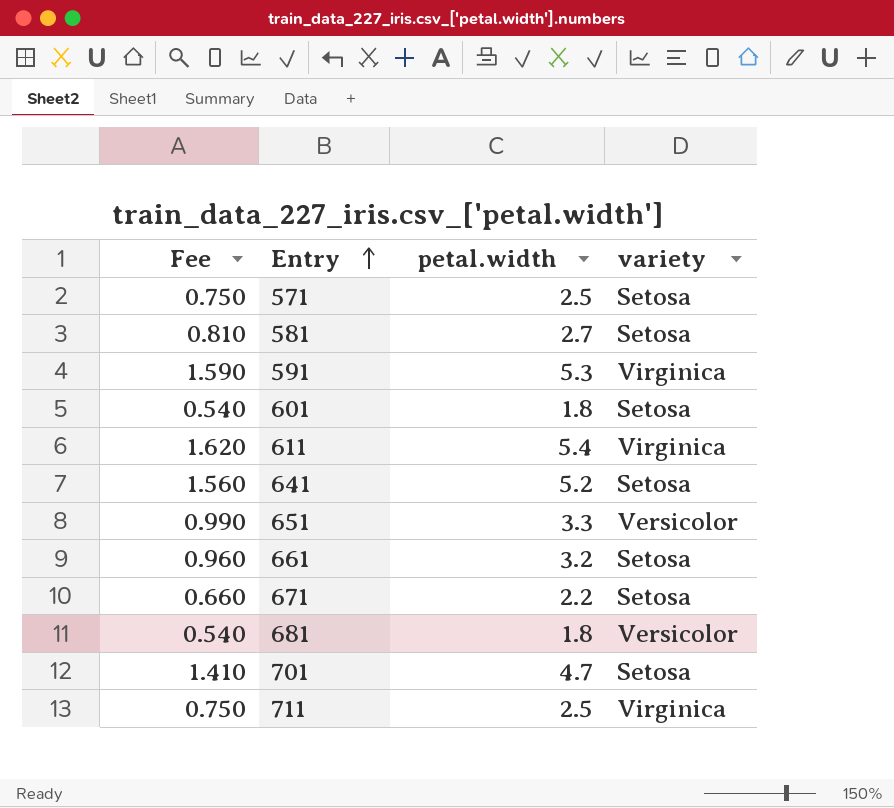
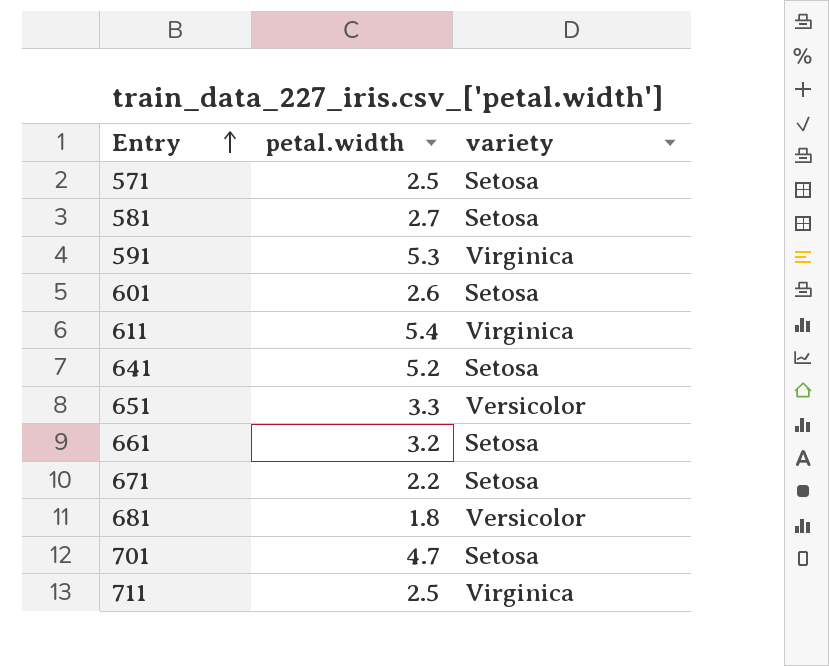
column Fee | formula: [petal.width] * 0.3 -> none
601 | petal.width: 1.8 -> 2.6

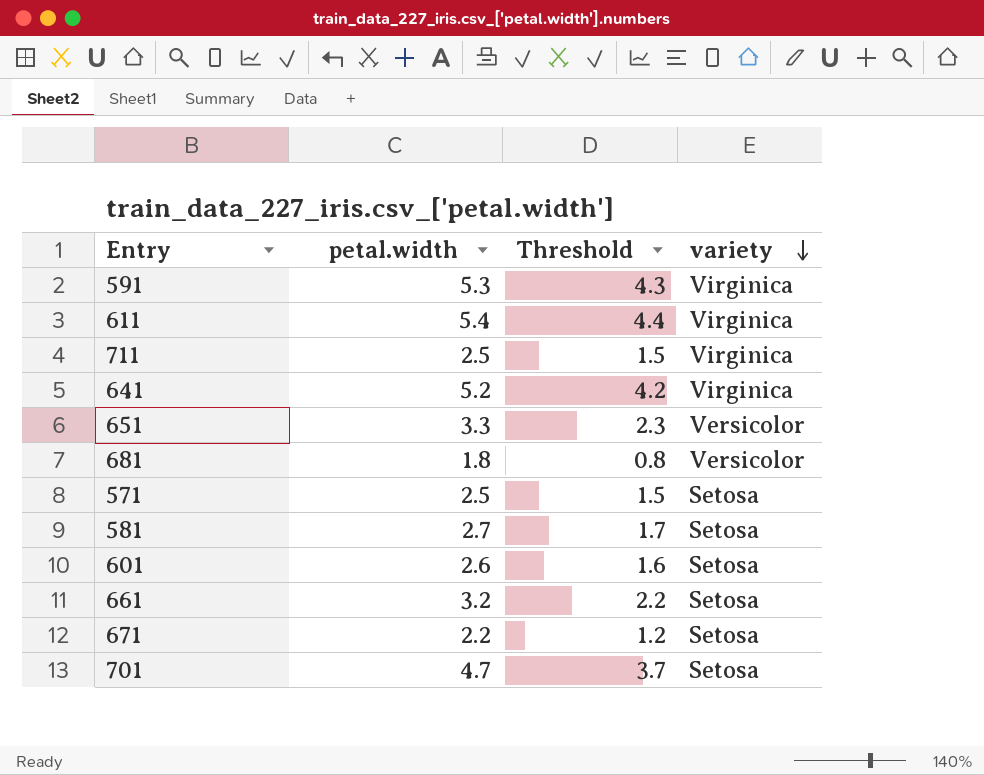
row order: Entry ascending -> variety descending
column Threshold | formula: none -> [petal.width] - 1
641 | variety: Setosa -> Virginica

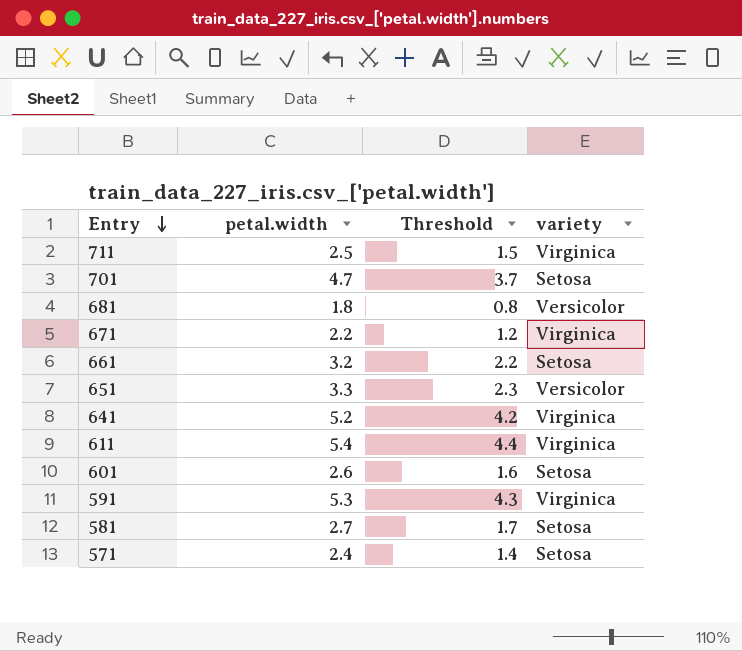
row order: variety descending -> Entry descending
671 | variety: Setosa -> Virginica
571 | petal.width: 2.5 -> 2.4
571 | Threshold: 1.5 -> 1.4

